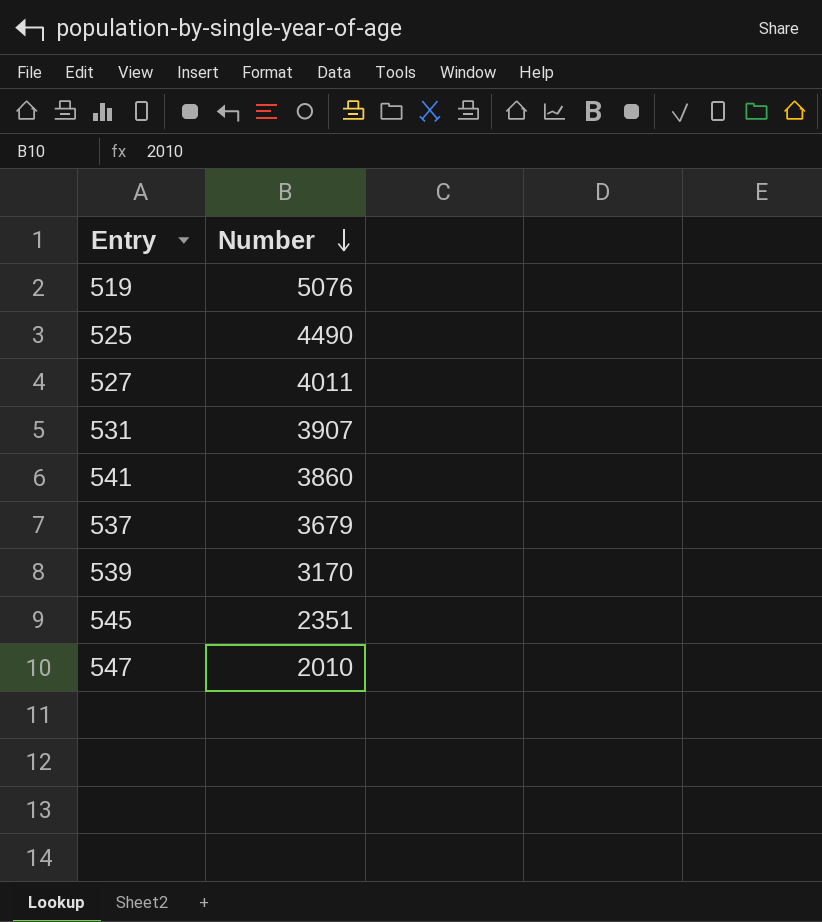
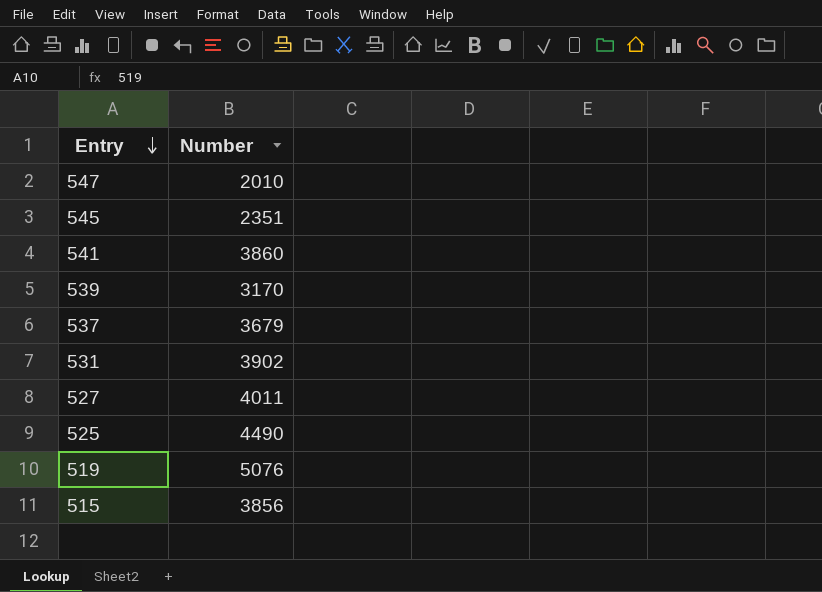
row order: Number descending -> Entry descending
531 | Number: 3907 -> 3902
row 515: none -> 3856

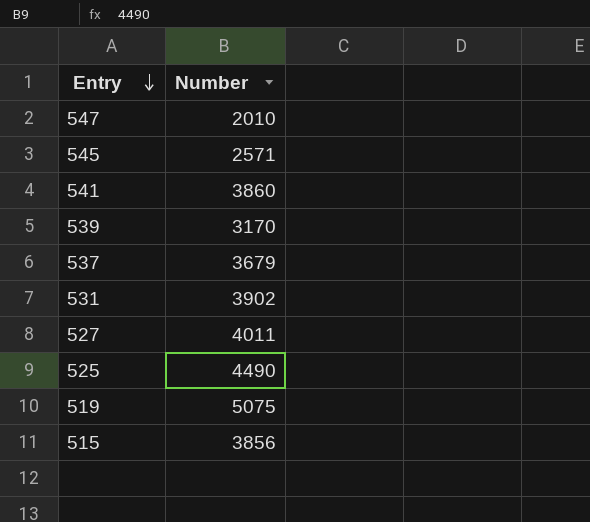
545 | Number: 2351 -> 2571
519 | Number: 5076 -> 5075

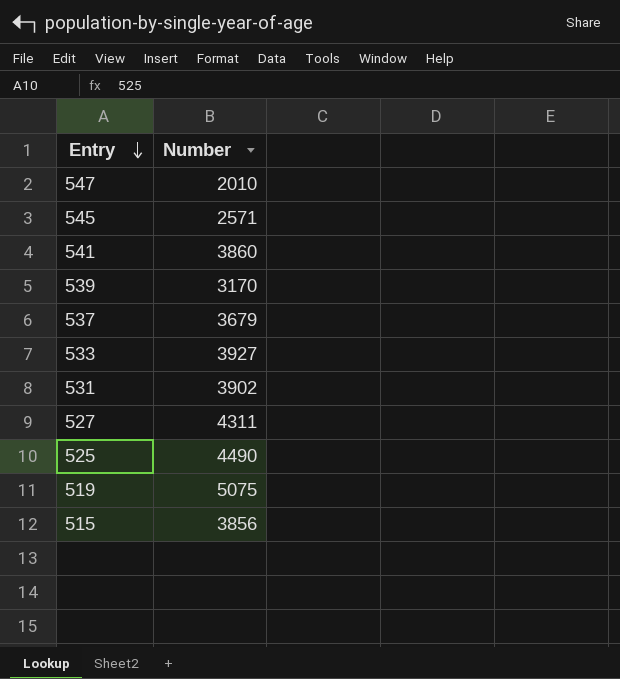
row 533: none -> 3927
527 | Number: 4011 -> 4311

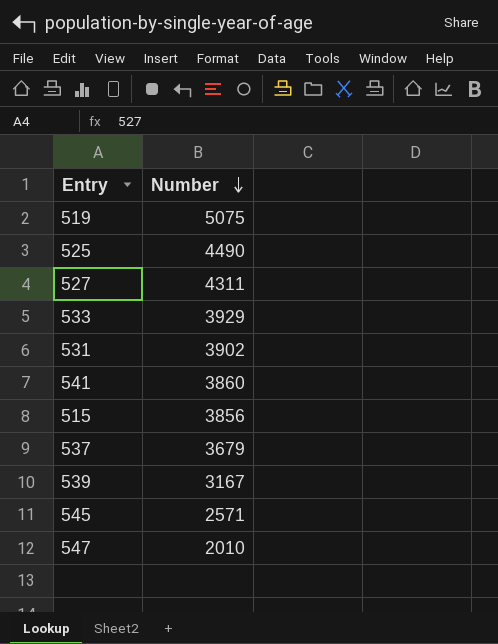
row order: Entry descending -> Number descending
533 | Number: 3927 -> 3929
539 | Number: 3170 -> 3167

